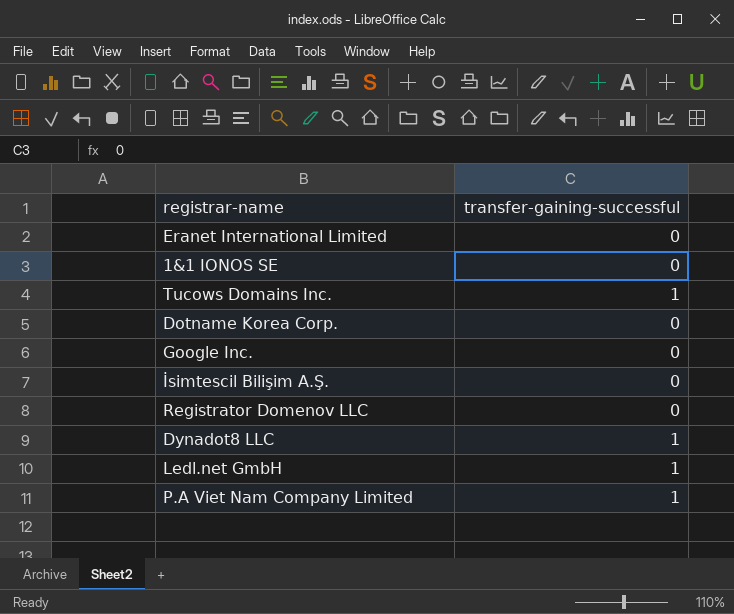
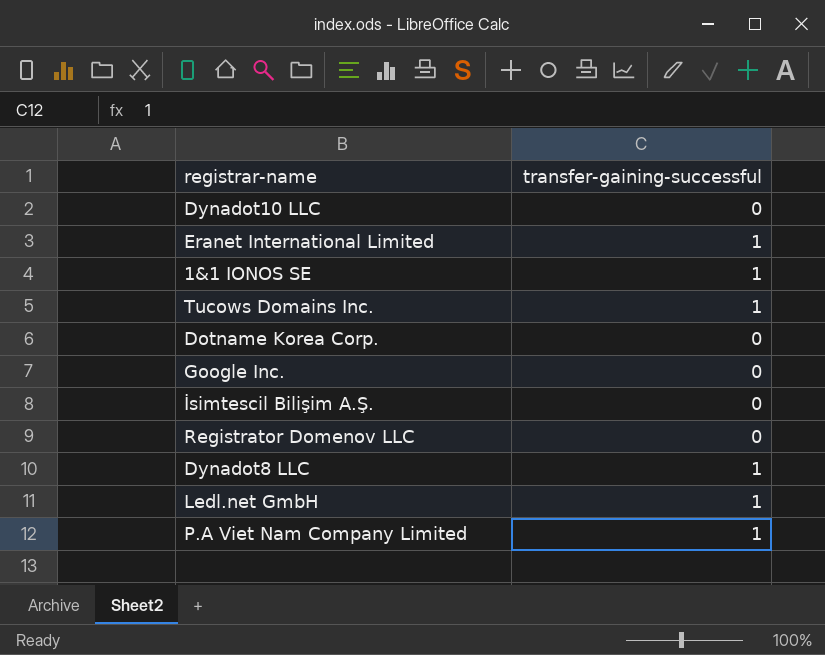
row Dynadot10 LLC: none -> 0
Eranet International Limited | transfer-gaining-successful: 0 -> 1
1&1 IONOS SE | transfer-gaining-successful: 0 -> 1

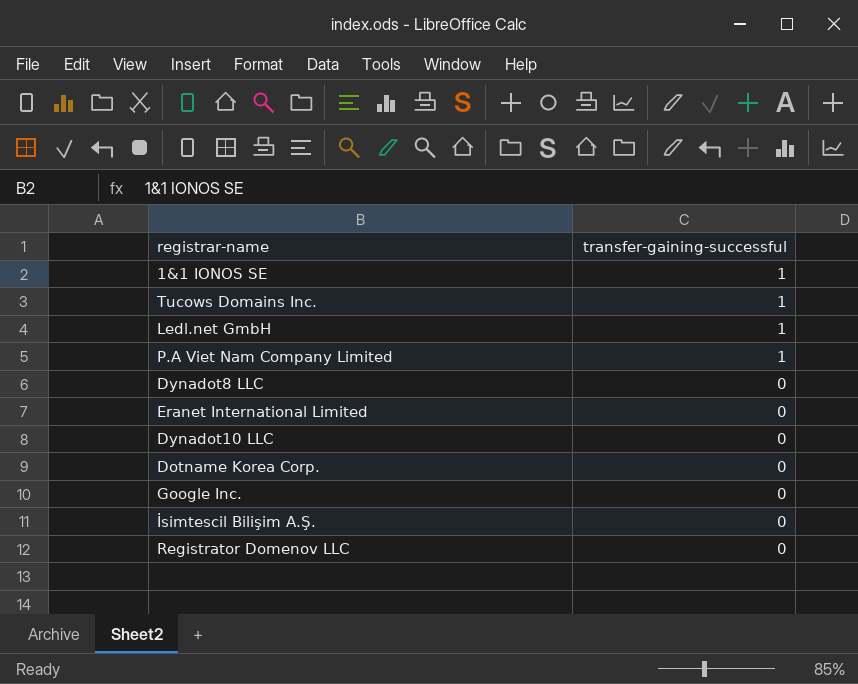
row order: none -> transfer-gaining-successful descending
Dynadot8 LLC | transfer-gaining-successful: 1 -> 0
Eranet International Limited | transfer-gaining-successful: 1 -> 0

